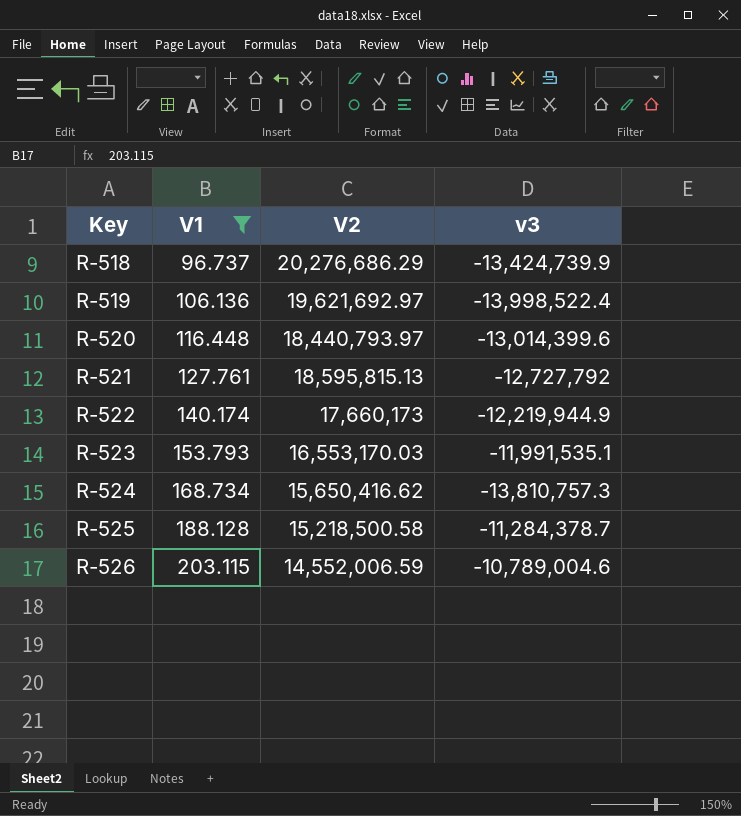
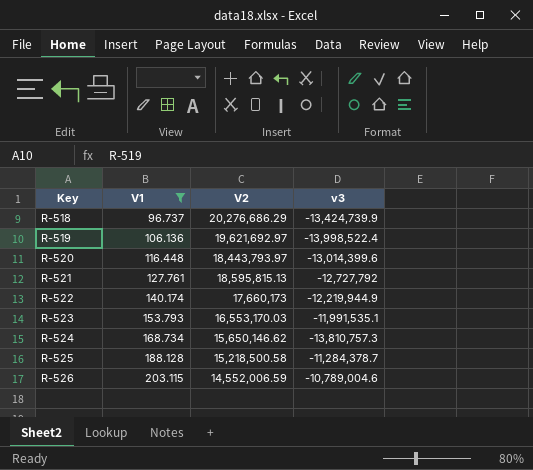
R-520 | V2: 18,440,793.97 -> 18,443,793.97
R-524 | V2: 15,650,416.62 -> 15,650,146.62

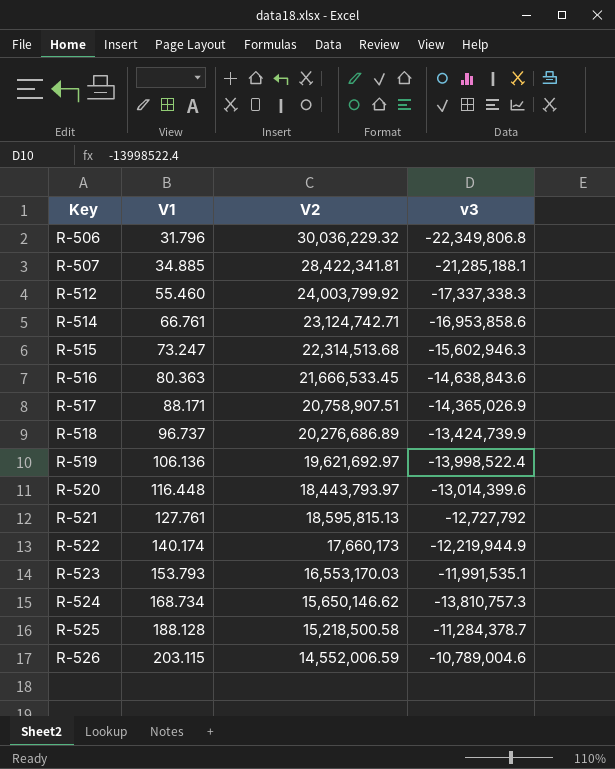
filter: V1 >= 96.737 -> none
R-518 | V2: 20,276,686.29 -> 20,276,686.89

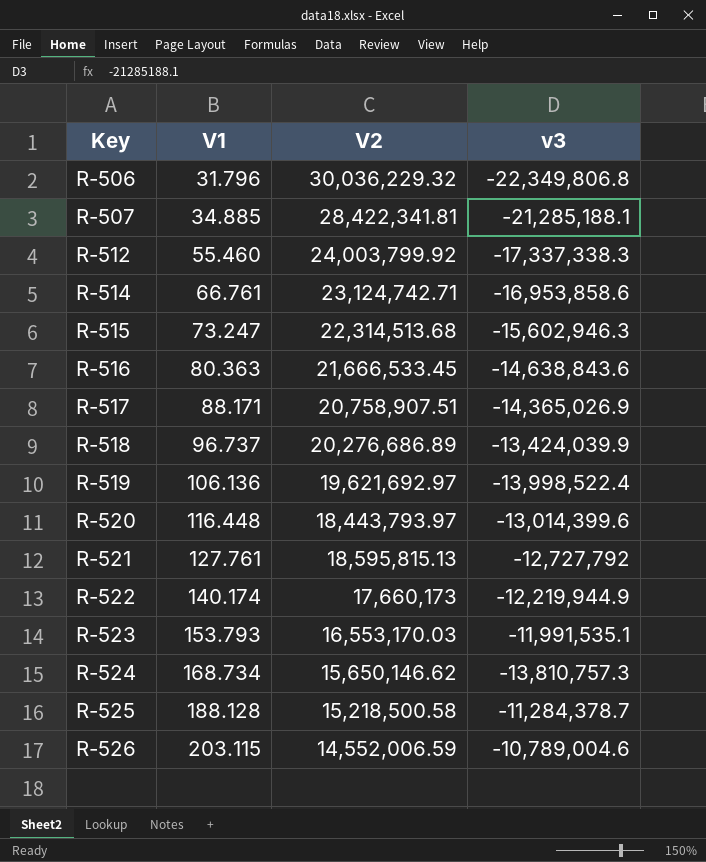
R-518 | v3: -13,424,739.9 -> -13,424,039.9

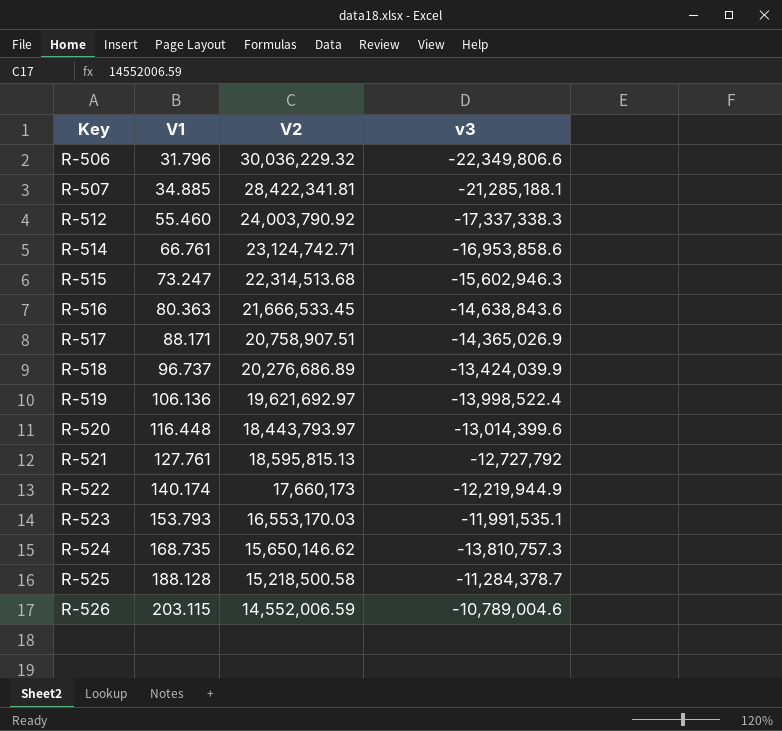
R-506 | v3: -22,349,806.8 -> -22,349,806.6
R-512 | V2: 24,003,799.92 -> 24,003,790.92
R-524 | V1: 168.734 -> 168.735

